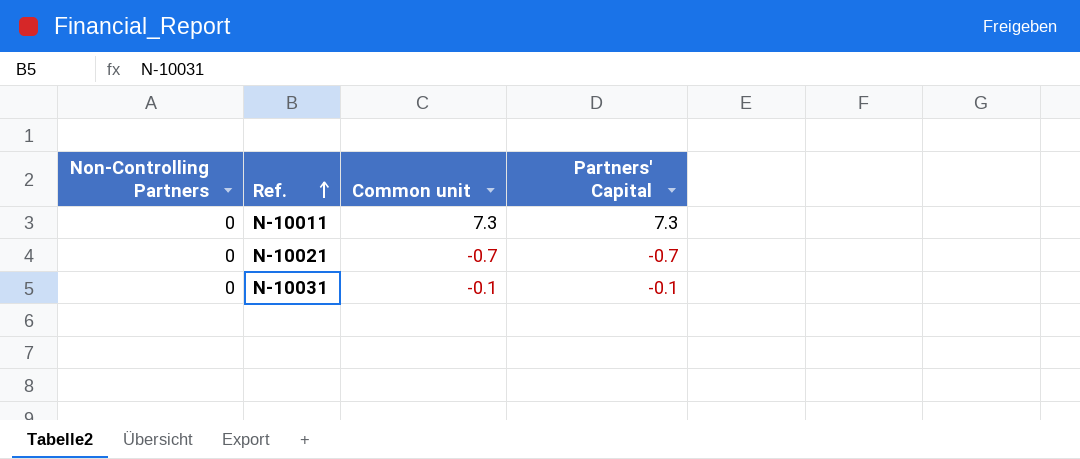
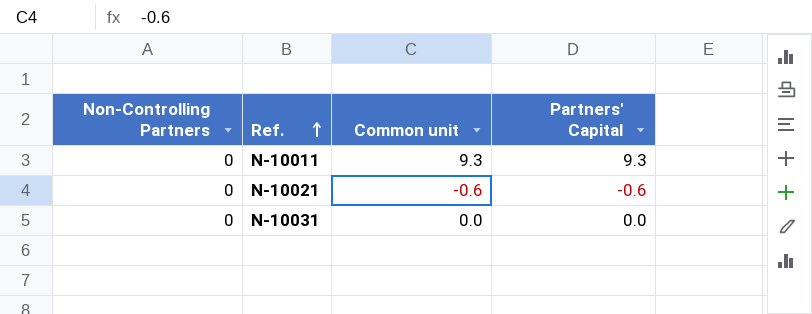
N-10011 | Common unit: 7.3 -> 9.3
N-10011 | Partners' Capital: 7.3 -> 9.3
N-10021 | Common unit: -0.7 -> -0.6
N-10021 | Partners' Capital: -0.7 -> -0.6
N-10031 | Common unit: -0.1 -> 0.0
N-10031 | Partners' Capital: -0.1 -> 0.0

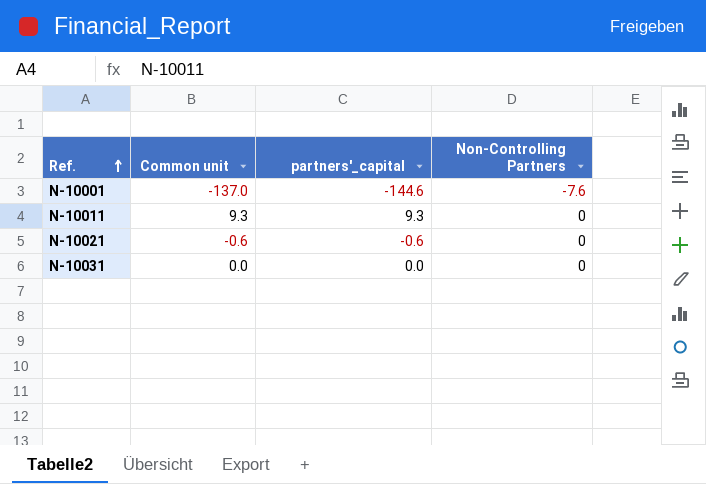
column name: Partners' Capital -> partners'_capital
column Non-Controlling Partners | position: 1 -> 4
row N-10001: none -> -137.0 | -144.6 | -7.6

